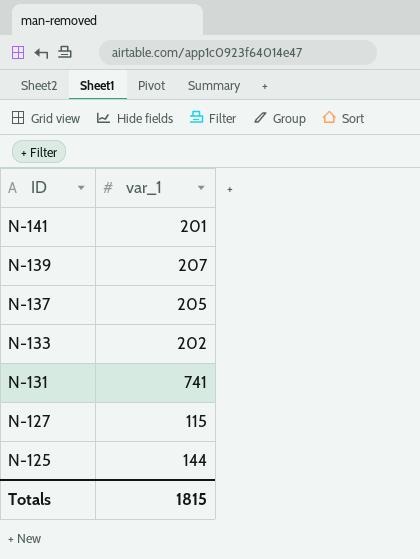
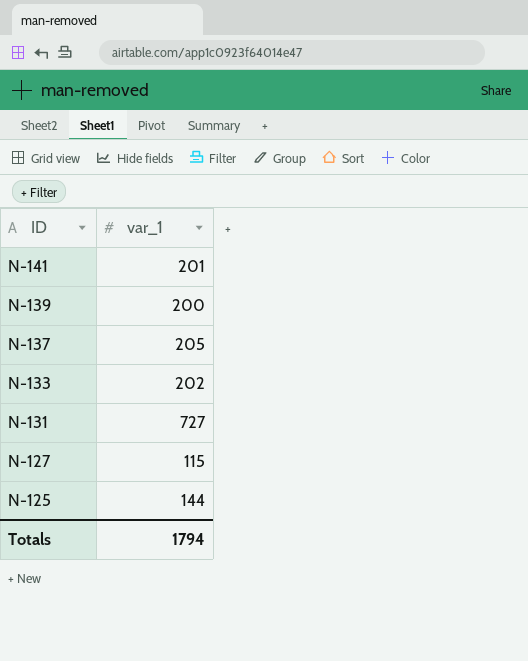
N-139 | var_1: 207 -> 200
N-131 | var_1: 741 -> 727
Totals | var_1: 1815 -> 1794

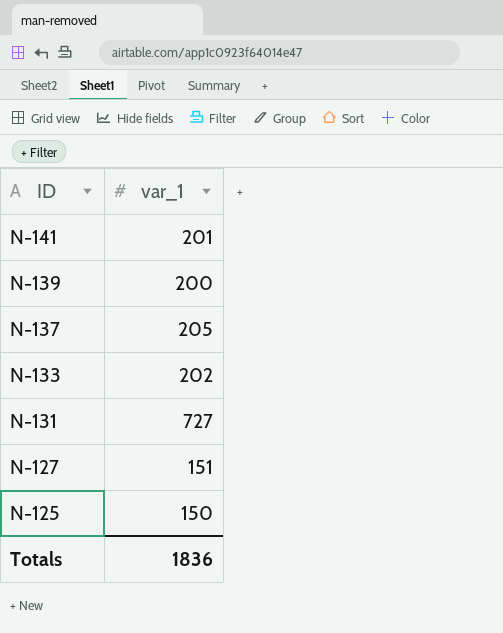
N-127 | var_1: 115 -> 151
N-125 | var_1: 144 -> 150
Totals | var_1: 1794 -> 1836

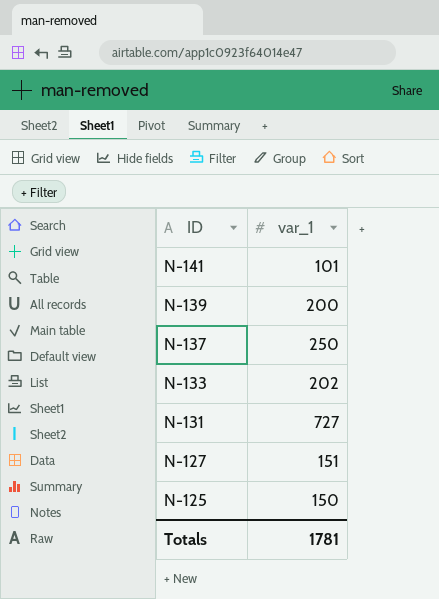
N-141 | var_1: 201 -> 101
N-137 | var_1: 205 -> 250
Totals | var_1: 1836 -> 1781

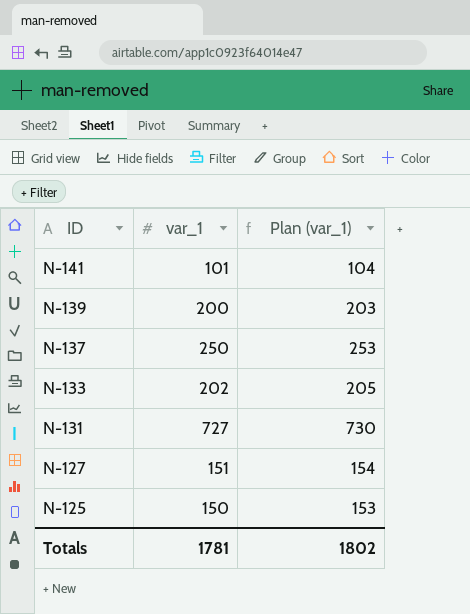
column Plan (var_1) | formula: none -> [var_1] + 3

